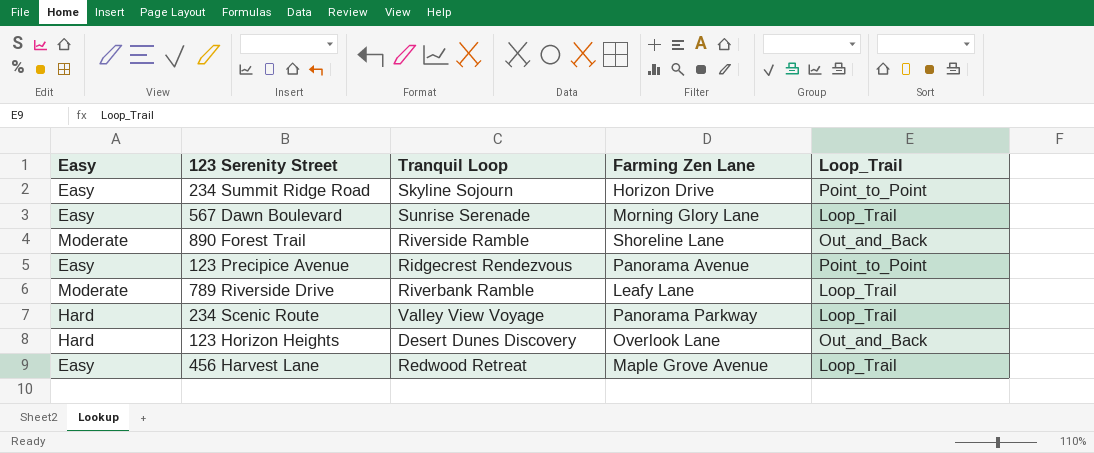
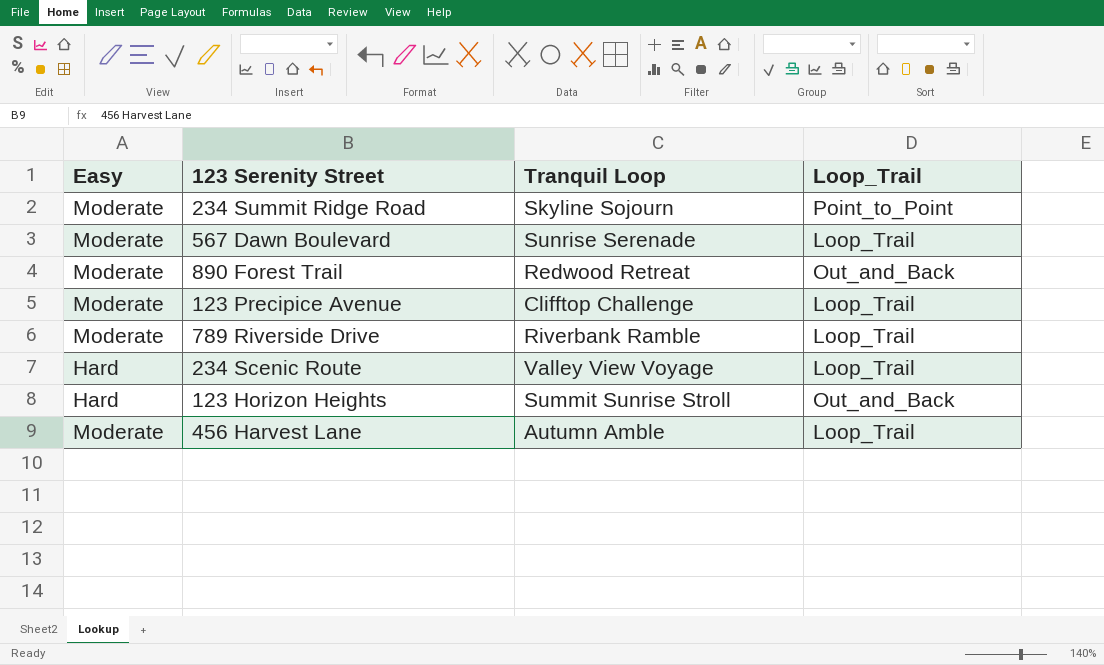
column Farming Zen Lane | position: 4 -> none
234 Summit Ridge Road | Easy: Easy -> Moderate
567 Dawn Boulevard | Easy: Easy -> Moderate
890 Forest Trail | Tranquil Loop: Riverside Ramble -> Redwood Retreat
123 Precipice Avenue | Easy: Easy -> Moderate
123 Precipice Avenue | Tranquil Loop: Ridgecrest Rendezvous -> Clifftop Challenge
123 Precipice Avenue | Loop_Trail: Point_to_Point -> Loop_Trail
123 Horizon Heights | Tranquil Loop: Desert Dunes Discovery -> Summit Sunrise Stroll
456 Harvest Lane | Easy: Easy -> Moderate
456 Harvest Lane | Tranquil Loop: Redwood Retreat -> Autumn Amble

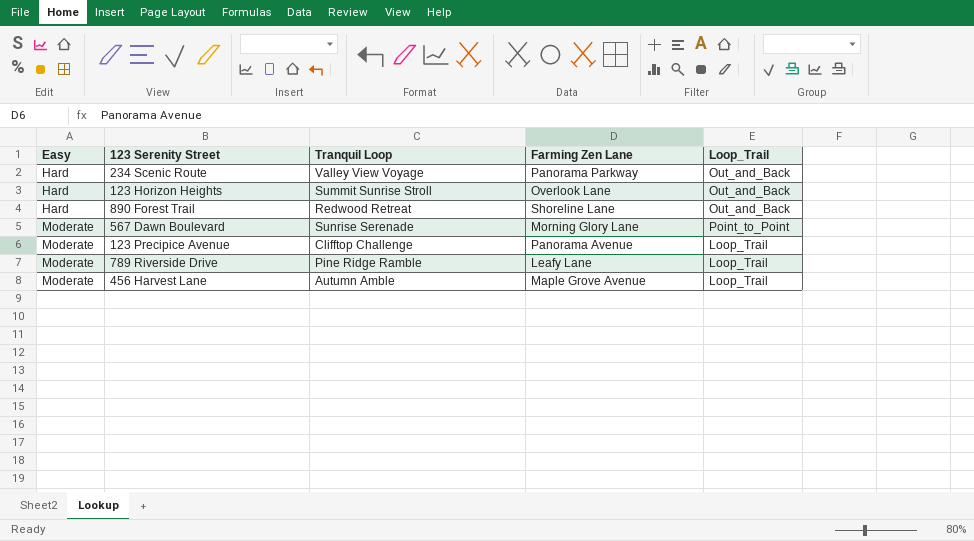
row order: none -> Easy ascending
column Farming Zen Lane | position: none -> 4
row 234 Summit Ridge Road: Moderate | Skyline Sojourn | Point_to_Point -> none
234 Scenic Route | Loop_Trail: Loop_Trail -> Out_and_Back
890 Forest Trail | Easy: Moderate -> Hard
567 Dawn Boulevard | Loop_Trail: Loop_Trail -> Point_to_Point
789 Riverside Drive | Tranquil Loop: Riverbank Ramble -> Pine Ridge Ramble

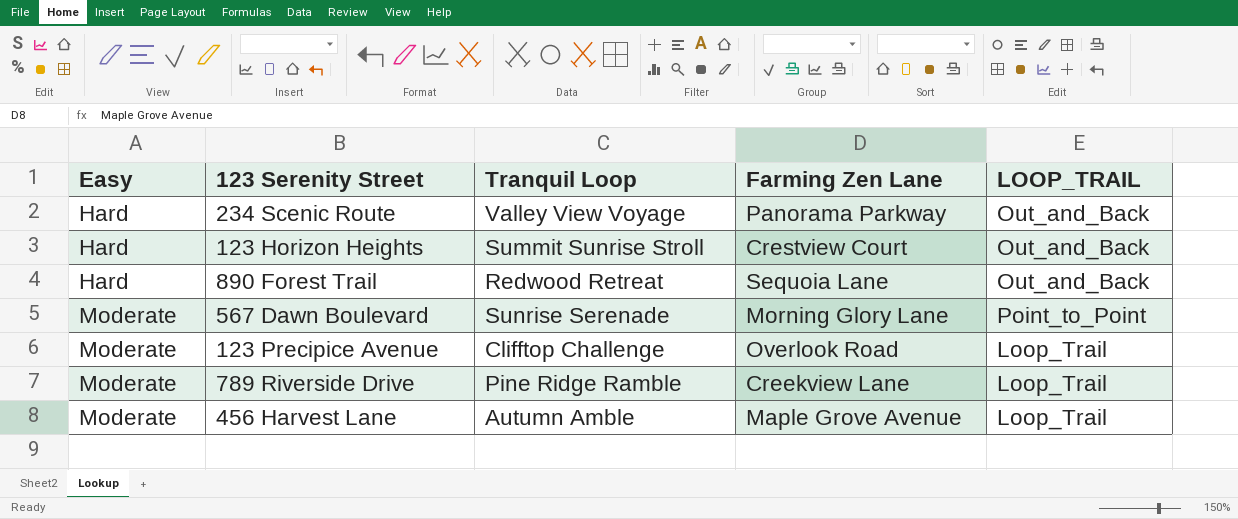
column name: Loop_Trail -> LOOP_TRAIL
123 Horizon Heights | Farming Zen Lane: Overlook Lane -> Crestview Court
890 Forest Trail | Farming Zen Lane: Shoreline Lane -> Sequoia Lane
123 Precipice Avenue | Farming Zen Lane: Panorama Avenue -> Overlook Road
789 Riverside Drive | Farming Zen Lane: Leafy Lane -> Creekview Lane

